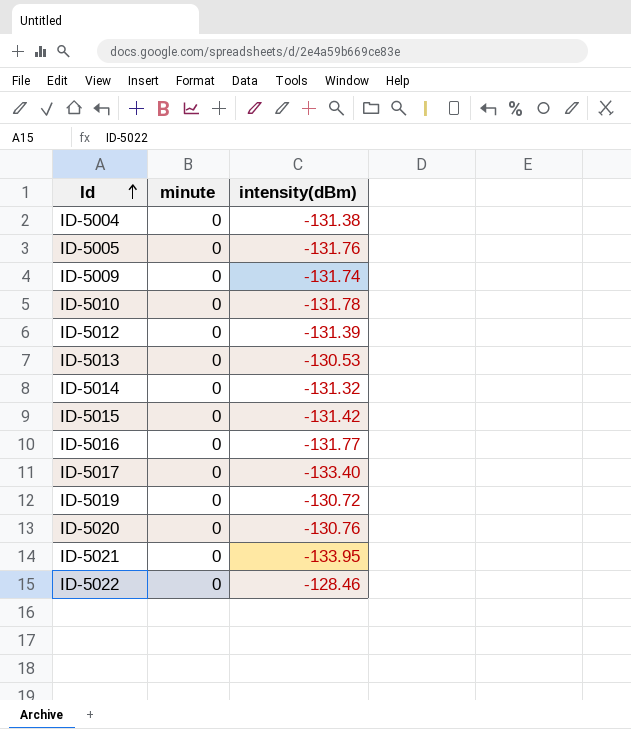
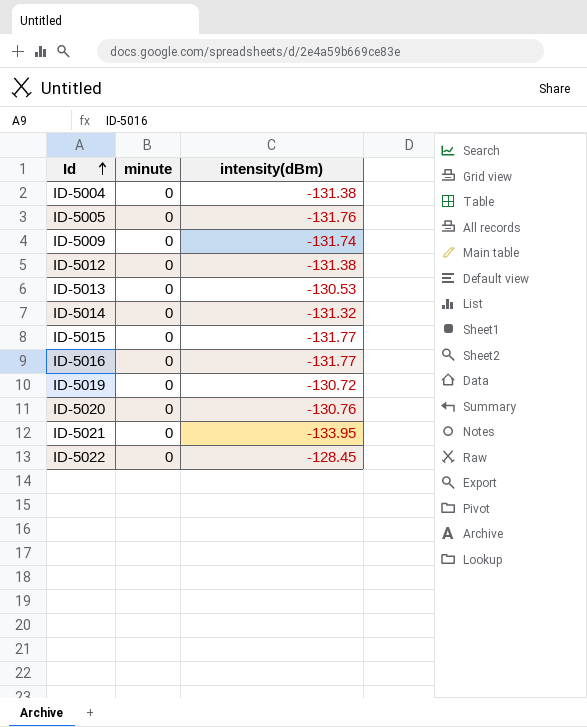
row ID-5010: 0 | -131.78 -> none
row ID-5017: 0 | -133.40 -> none
ID-5012 | intensity(dBm): -131.39 -> -131.38
ID-5015 | intensity(dBm): -131.42 -> -131.77
ID-5022 | intensity(dBm): -128.46 -> -128.45

